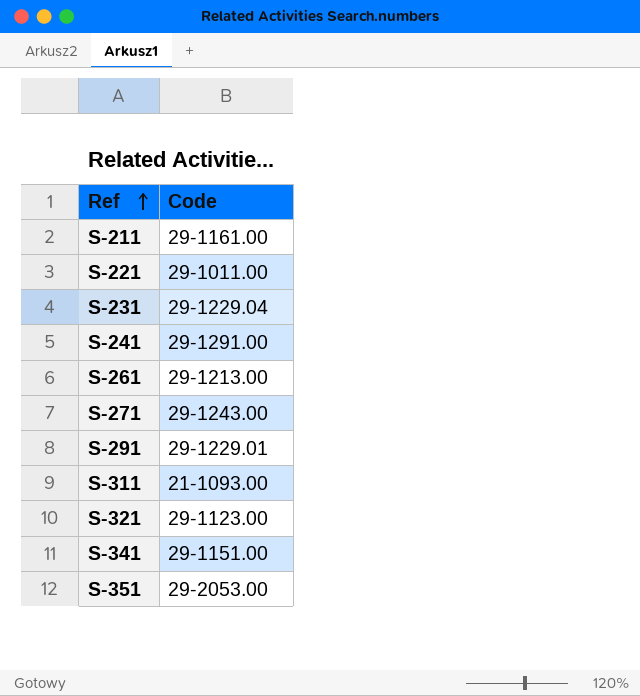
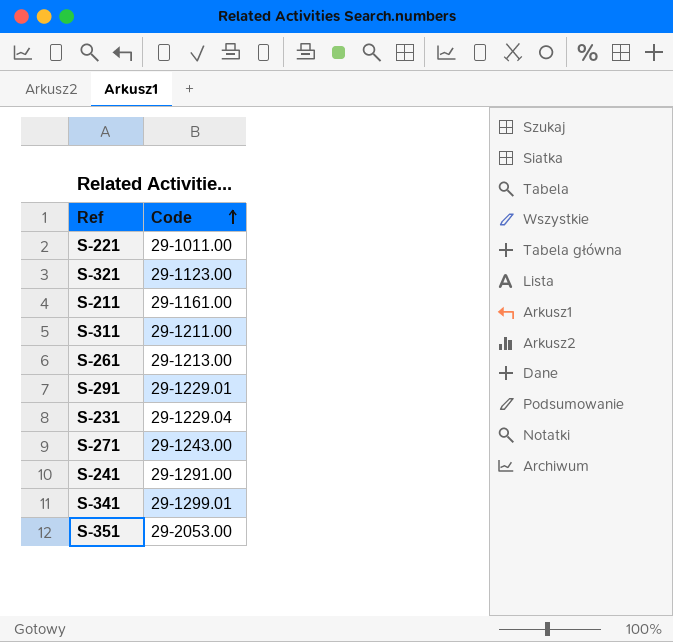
row order: Ref ascending -> Code ascending
S-311 | Code: 21-1093.00 -> 29-1211.00
S-341 | Code: 29-1151.00 -> 29-1299.01

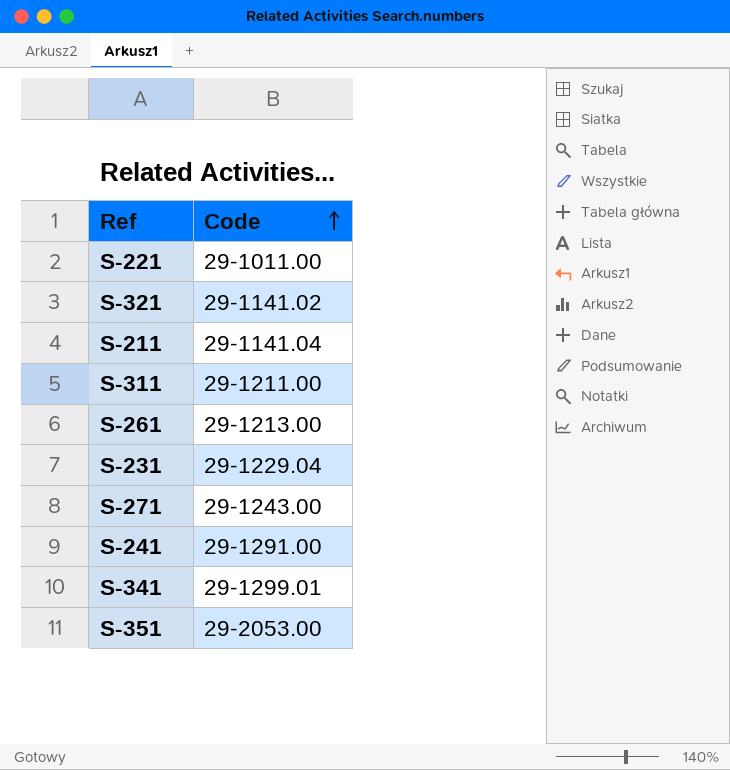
row S-291: 29-1229.01 -> none
S-321 | Code: 29-1123.00 -> 29-1141.02
S-211 | Code: 29-1161.00 -> 29-1141.04

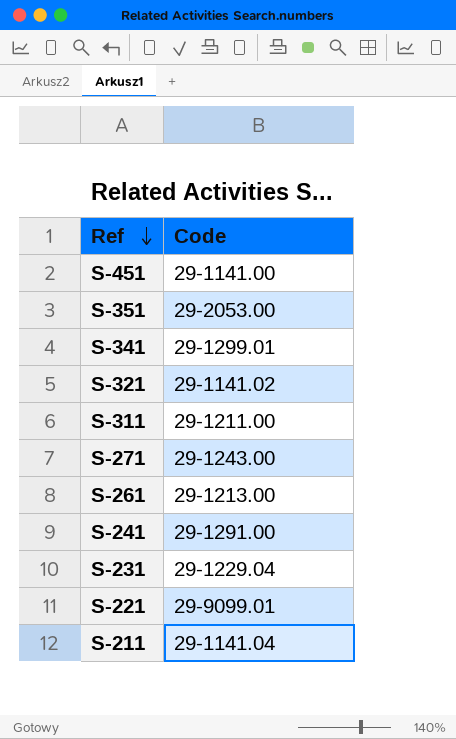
row order: Code ascending -> Ref descending
row S-451: none -> 29-1141.00
S-221 | Code: 29-1011.00 -> 29-9099.01

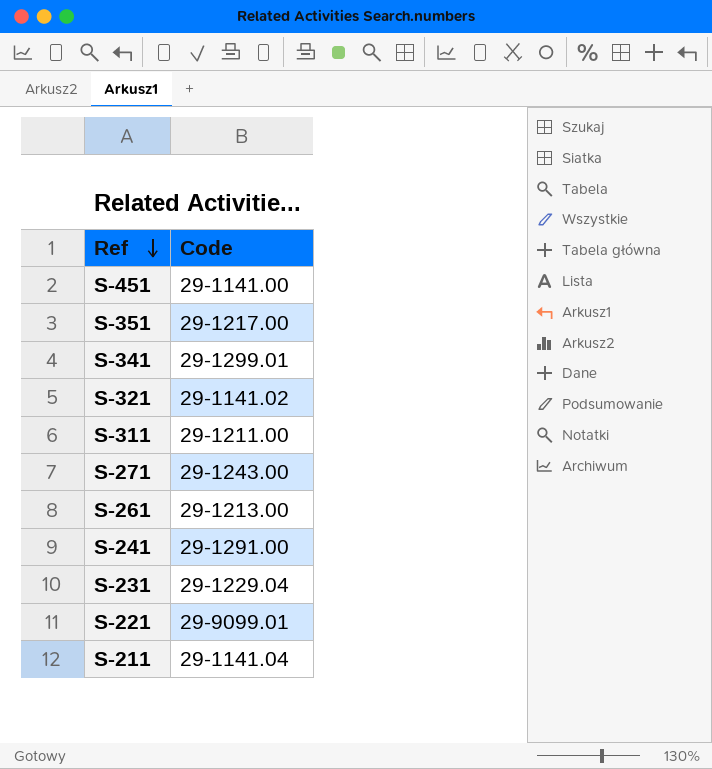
S-351 | Code: 29-2053.00 -> 29-1217.00

